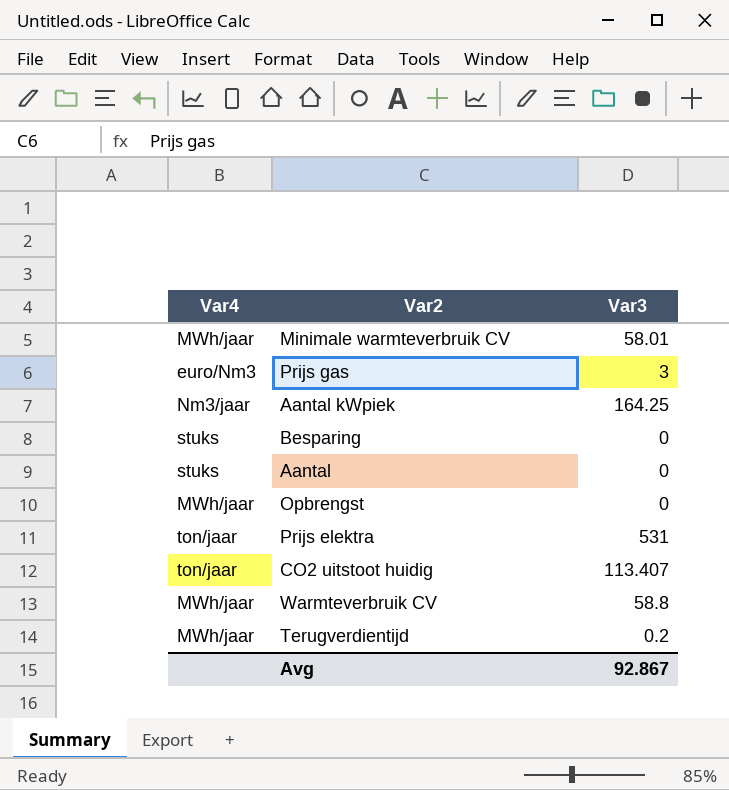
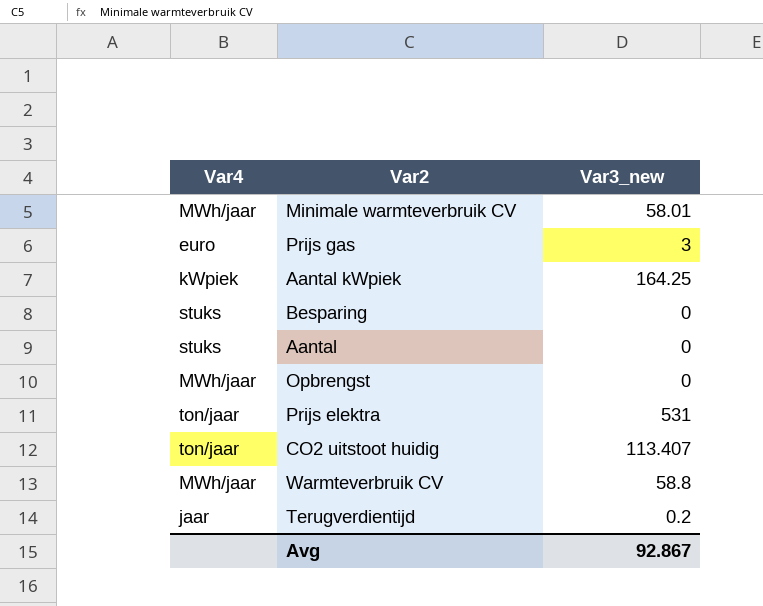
column name: Var3 -> Var3_new
Prijs gas | Var4: euro/Nm3 -> euro
Aantal kWpiek | Var4: Nm3/jaar -> kWpiek
Terugverdientijd | Var4: MWh/jaar -> jaar

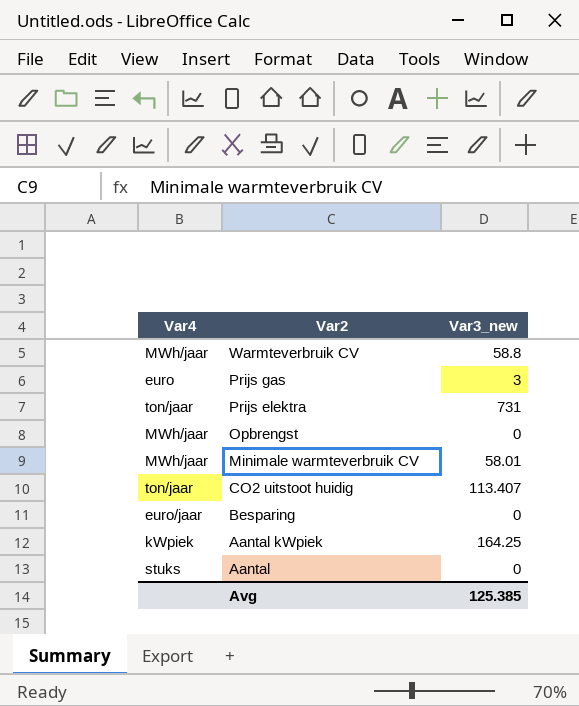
row order: none -> Var2 descending
row Terugverdientijd: jaar | 0.2 -> none
Prijs elektra | Var3_new: 531 -> 731
Besparing | Var4: stuks -> euro/jaar
Avg | Var3_new: 92.867 -> 125.385

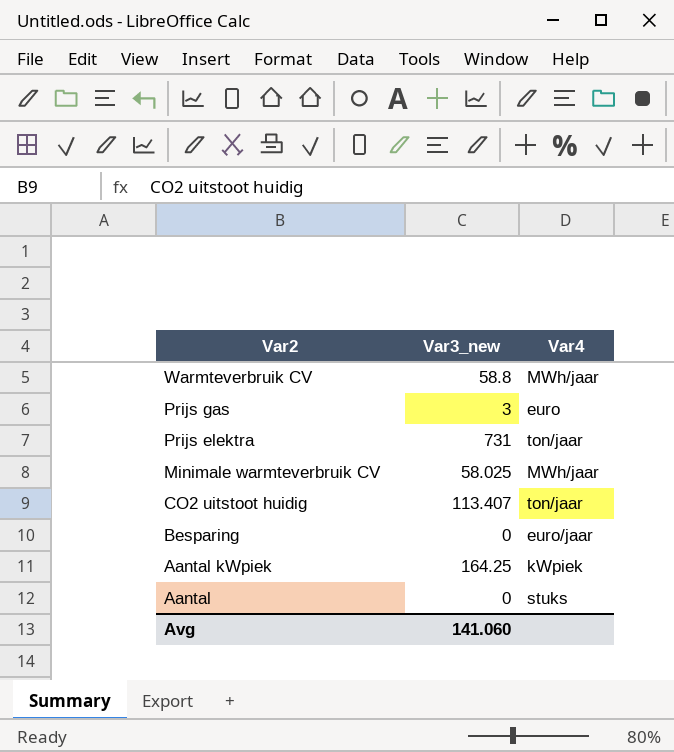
column Var4 | position: 1 -> 3
row Opbrengst: MWh/jaar | 0 -> none
Minimale warmteverbruik CV | Var3_new: 58.01 -> 58.025
Avg | Var3_new: 125.385 -> 141.060

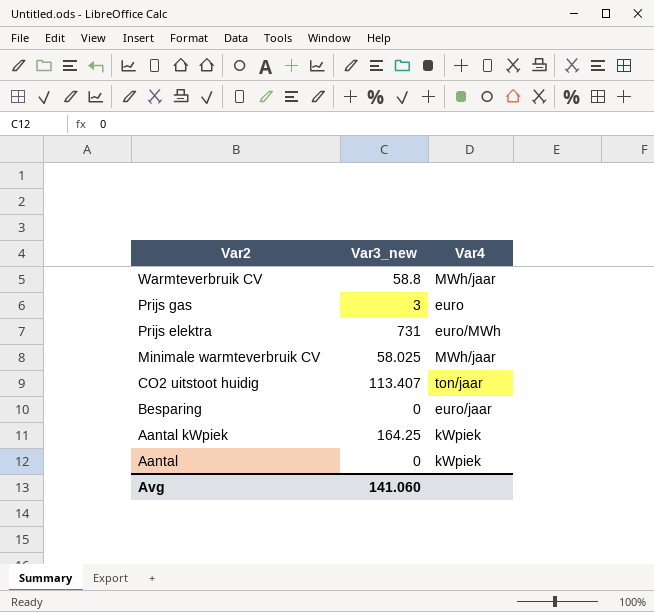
Prijs elektra | Var4: ton/jaar -> euro/MWh
Aantal | Var4: stuks -> kWpiek

